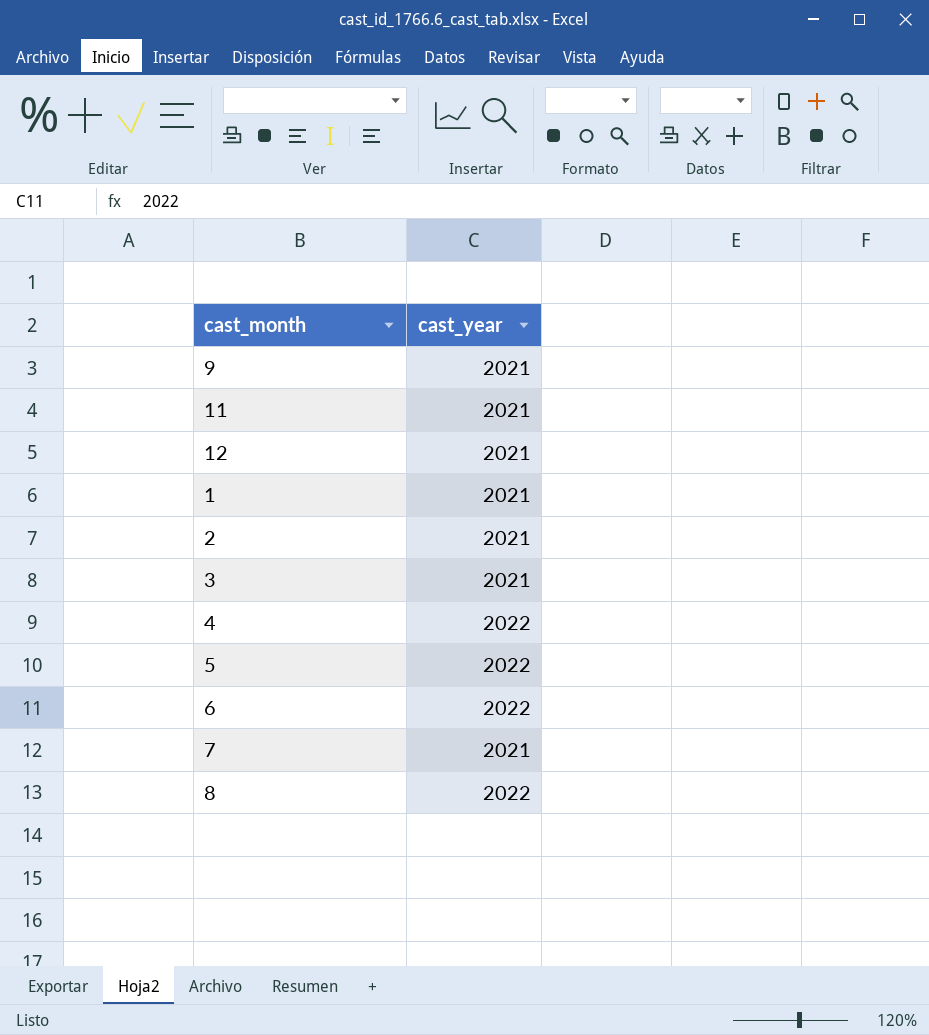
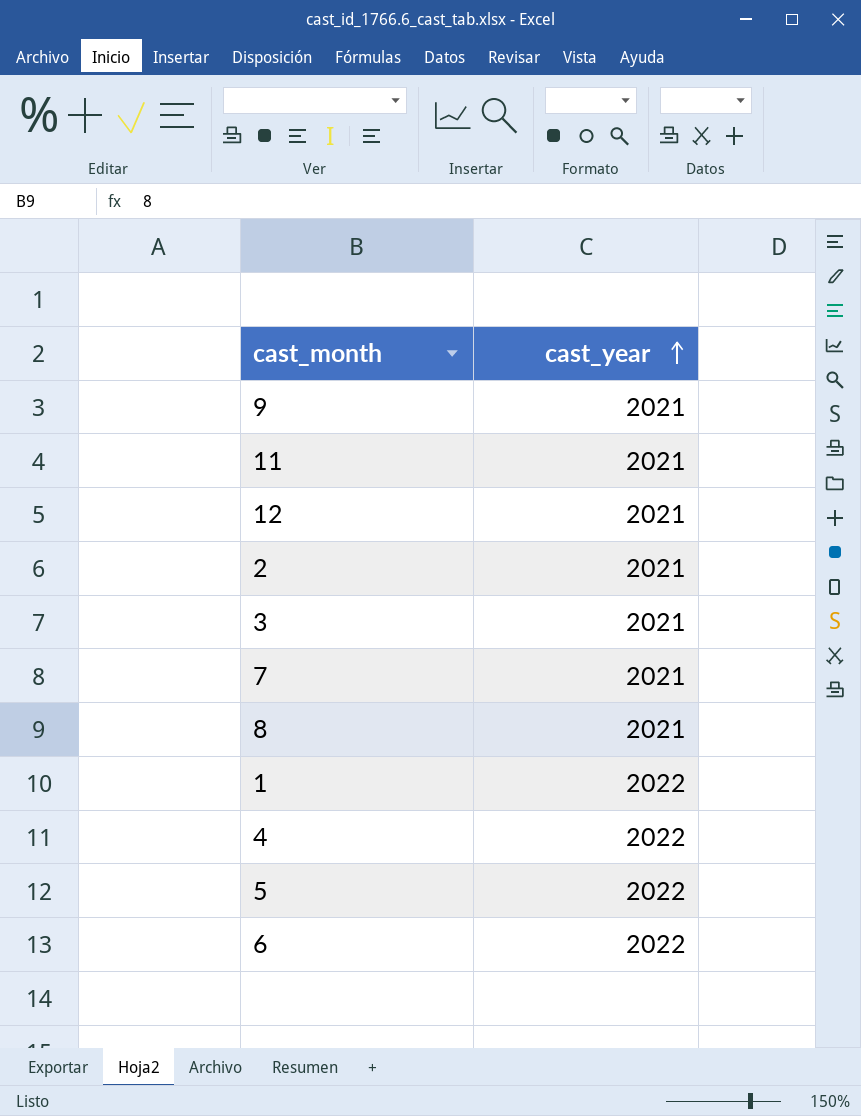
row order: none -> cast_year ascending
8 | cast_year: 2022 -> 2021
1 | cast_year: 2021 -> 2022

